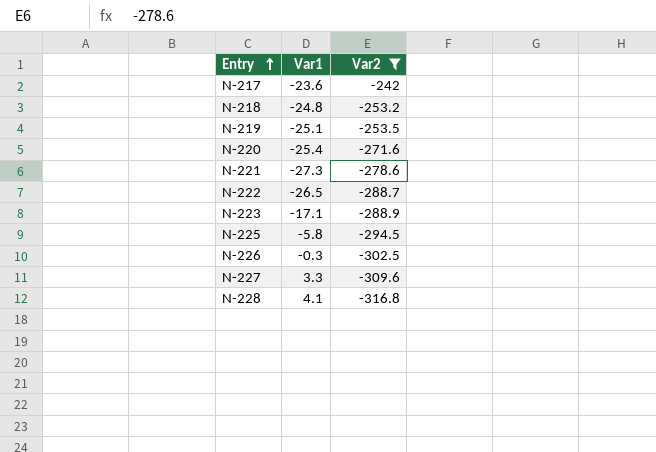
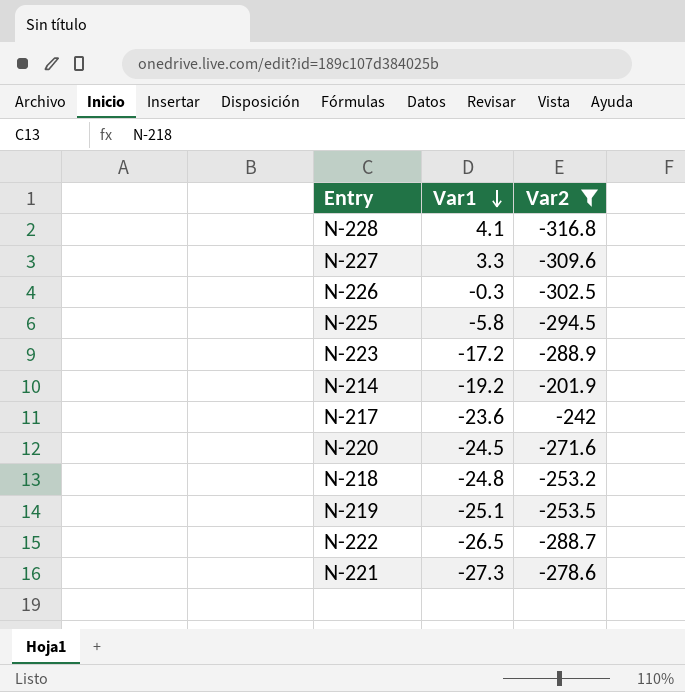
row order: Entry ascending -> Var1 descending
N-223 | Var1: -17.1 -> -17.2
row N-214: none -> -19.2 | -201.9
N-220 | Var1: -25.4 -> -24.5

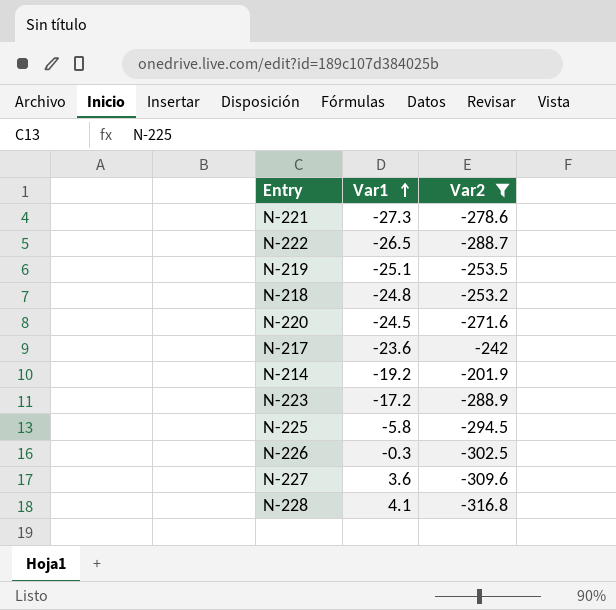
row order: Var1 descending -> Var1 ascending
N-227 | Var1: 3.3 -> 3.6

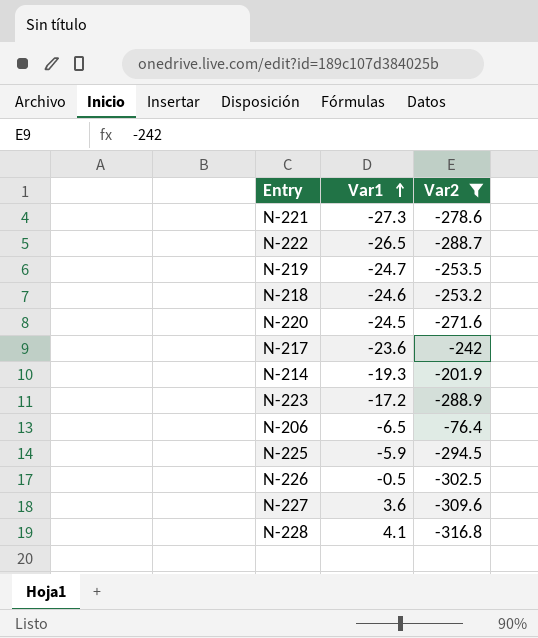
N-219 | Var1: -25.1 -> -24.7
N-218 | Var1: -24.8 -> -24.6
N-214 | Var1: -19.2 -> -19.3
row N-206: none -> -6.5 | -76.4
N-225 | Var1: -5.8 -> -5.9
N-226 | Var1: -0.3 -> -0.5

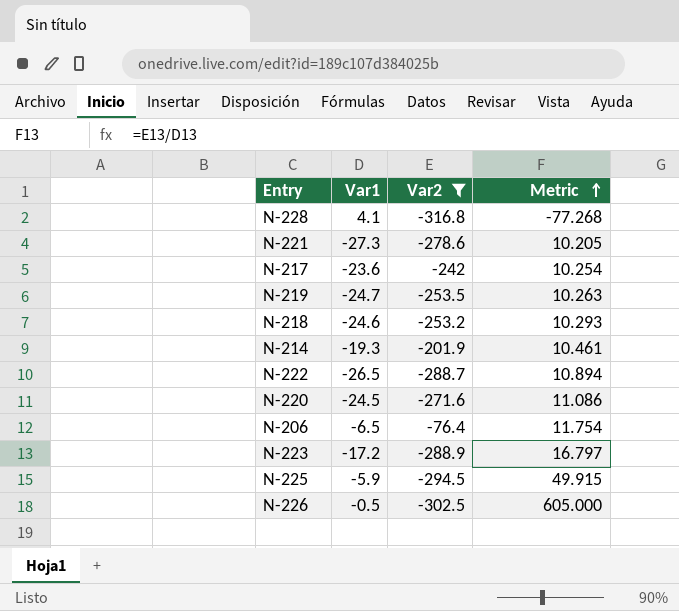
row order: Var1 ascending -> Metric ascending
column Metric | formula: none -> [Var2] / [Var1]
row N-227: 3.6 | -309.6 -> none

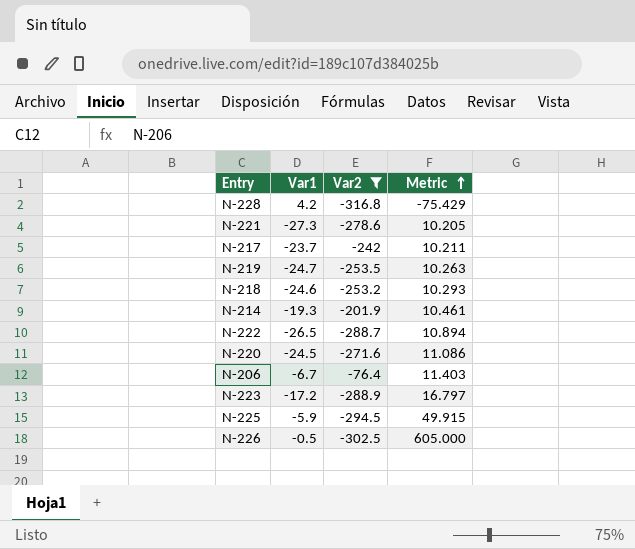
N-228 | Var1: 4.1 -> 4.2
N-228 | Metric: -77.268 -> -75.429
N-217 | Var1: -23.6 -> -23.7
N-217 | Metric: 10.254 -> 10.211
N-206 | Var1: -6.5 -> -6.7
N-206 | Metric: 11.754 -> 11.403

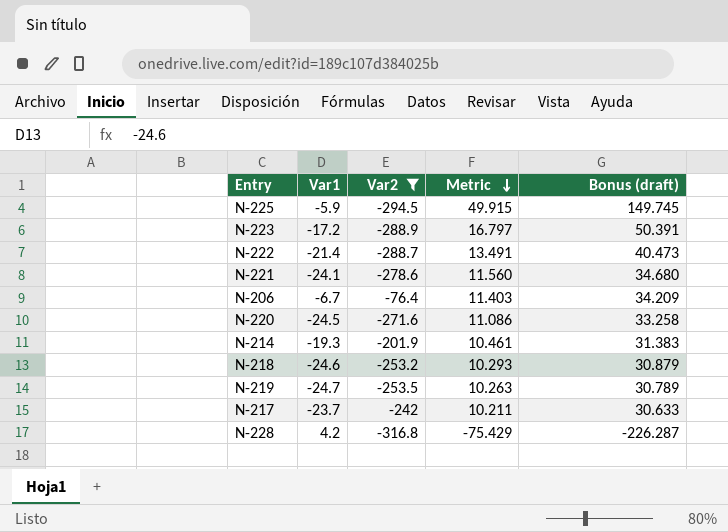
row order: Metric ascending -> Metric descending
column Bonus (draft) | formula: none -> [Metric] * 3
row N-226: -0.5 | -302.5 | 605.000 -> none
N-222 | Var1: -26.5 -> -21.4
N-222 | Metric: 10.894 -> 13.491
N-221 | Var1: -27.3 -> -24.1
N-221 | Metric: 10.205 -> 11.560

